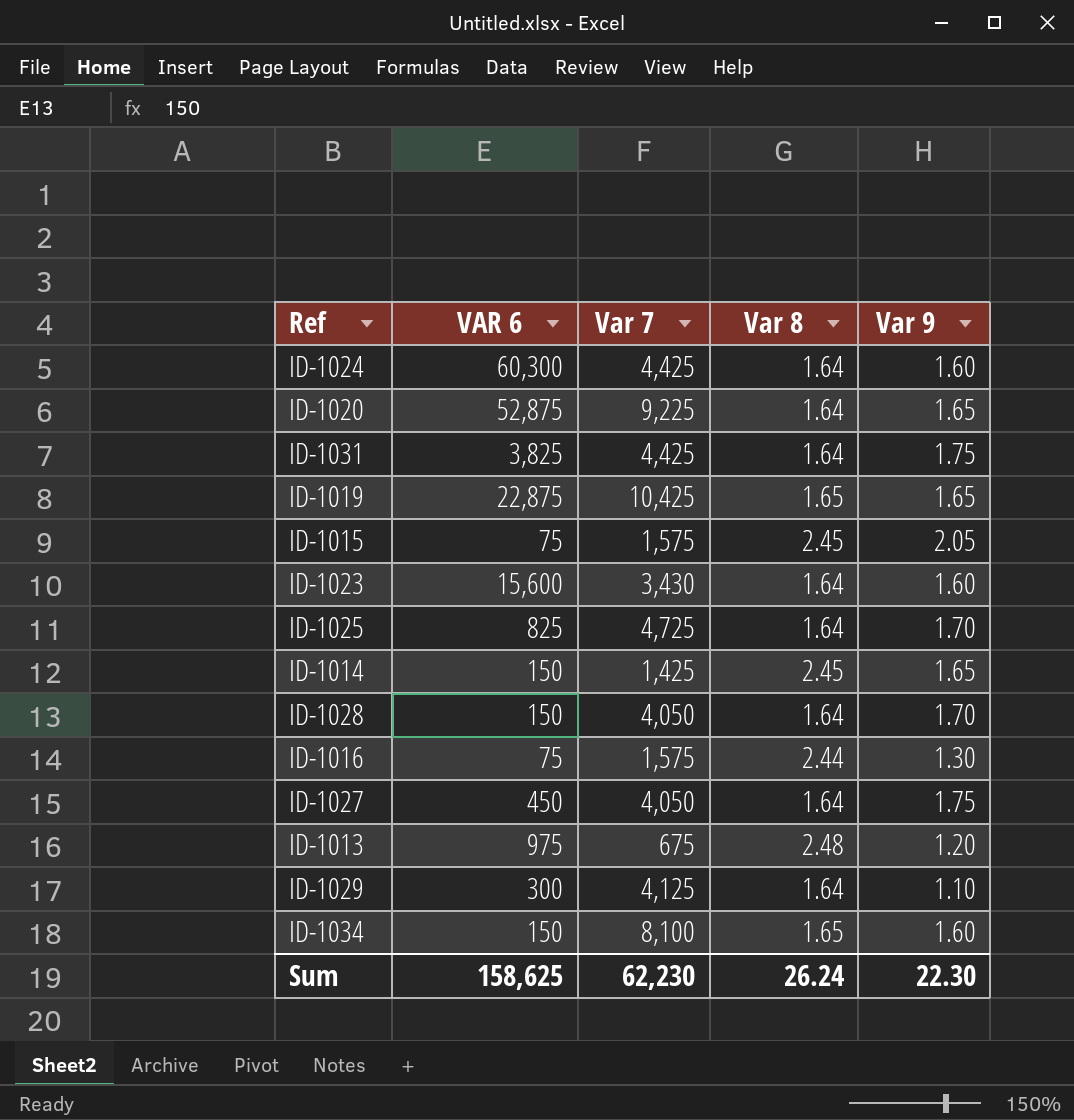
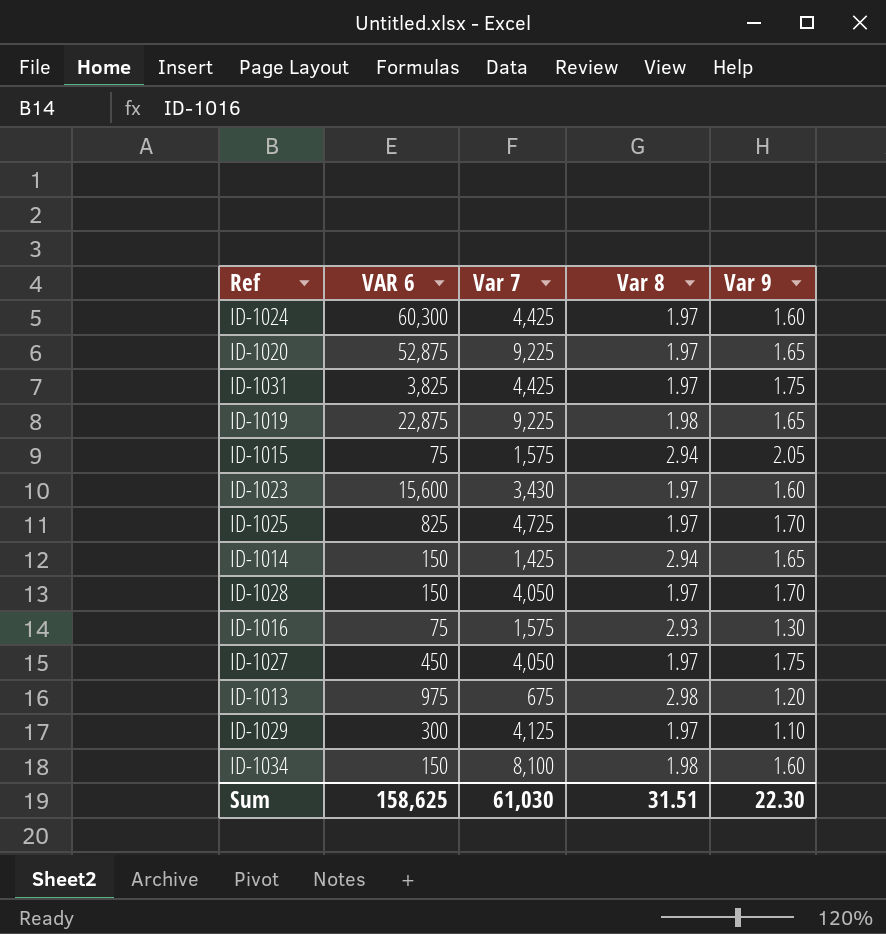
ID-1024 | Var 8: 1.64 -> 1.97
ID-1020 | Var 8: 1.64 -> 1.97
ID-1031 | Var 8: 1.64 -> 1.97
ID-1019 | Var 7: 10,425 -> 9,225
ID-1019 | Var 8: 1.65 -> 1.98
ID-1015 | Var 8: 2.45 -> 2.94
ID-1023 | Var 8: 1.64 -> 1.97
ID-1025 | Var 8: 1.64 -> 1.97
ID-1014 | Var 8: 2.45 -> 2.94
ID-1028 | Var 8: 1.64 -> 1.97
ID-1016 | Var 8: 2.44 -> 2.93
ID-1027 | Var 8: 1.64 -> 1.97
ID-1013 | Var 8: 2.48 -> 2.98
ID-1029 | Var 8: 1.64 -> 1.97
ID-1034 | Var 8: 1.65 -> 1.98
Sum | Var 7: 62,230 -> 61,030
Sum | Var 8: 26.24 -> 31.51

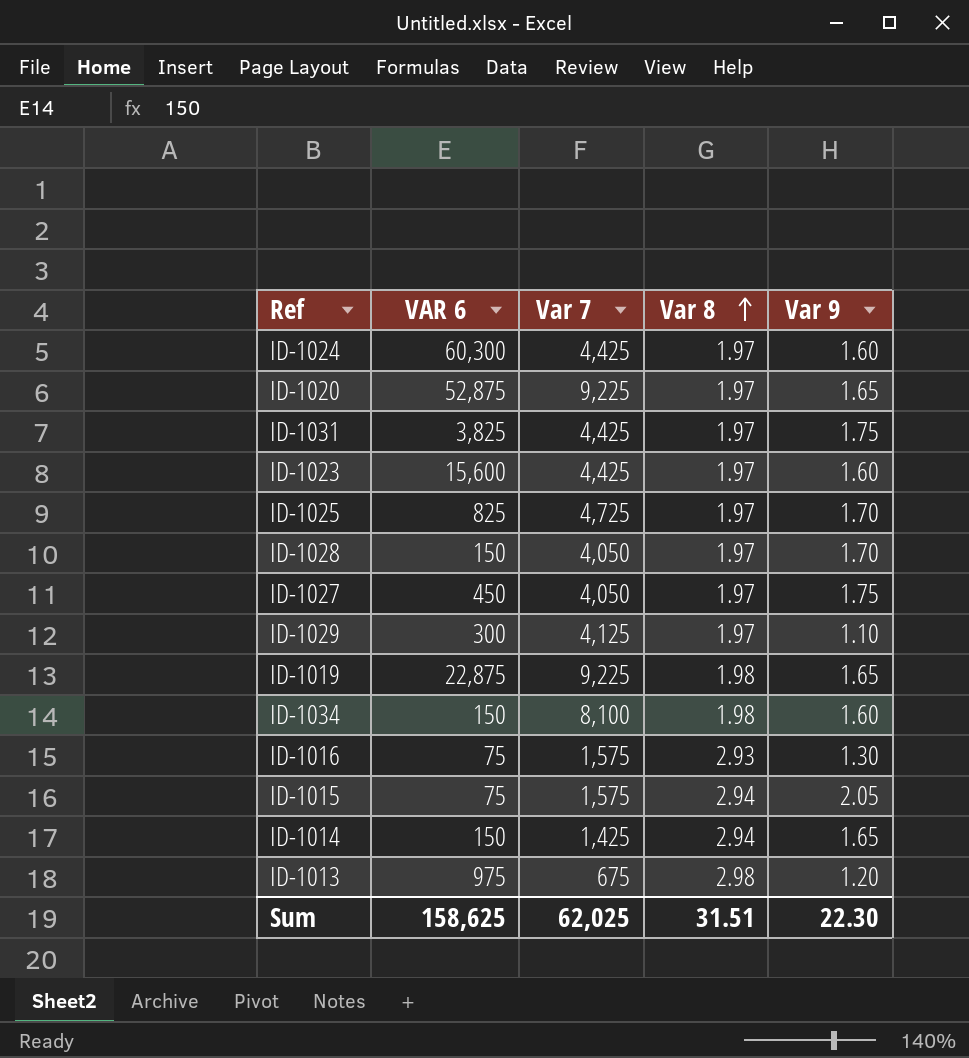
row order: none -> Var 8 ascending
ID-1023 | Var 7: 3,430 -> 4,425
Sum | Var 7: 61,030 -> 62,025

